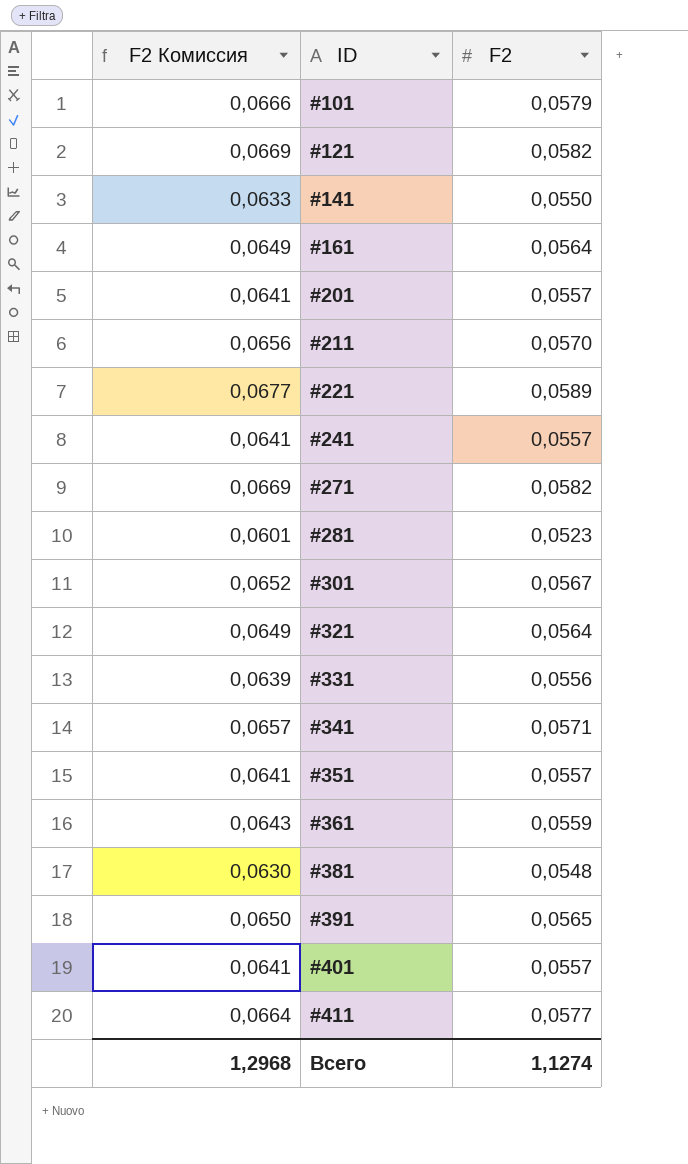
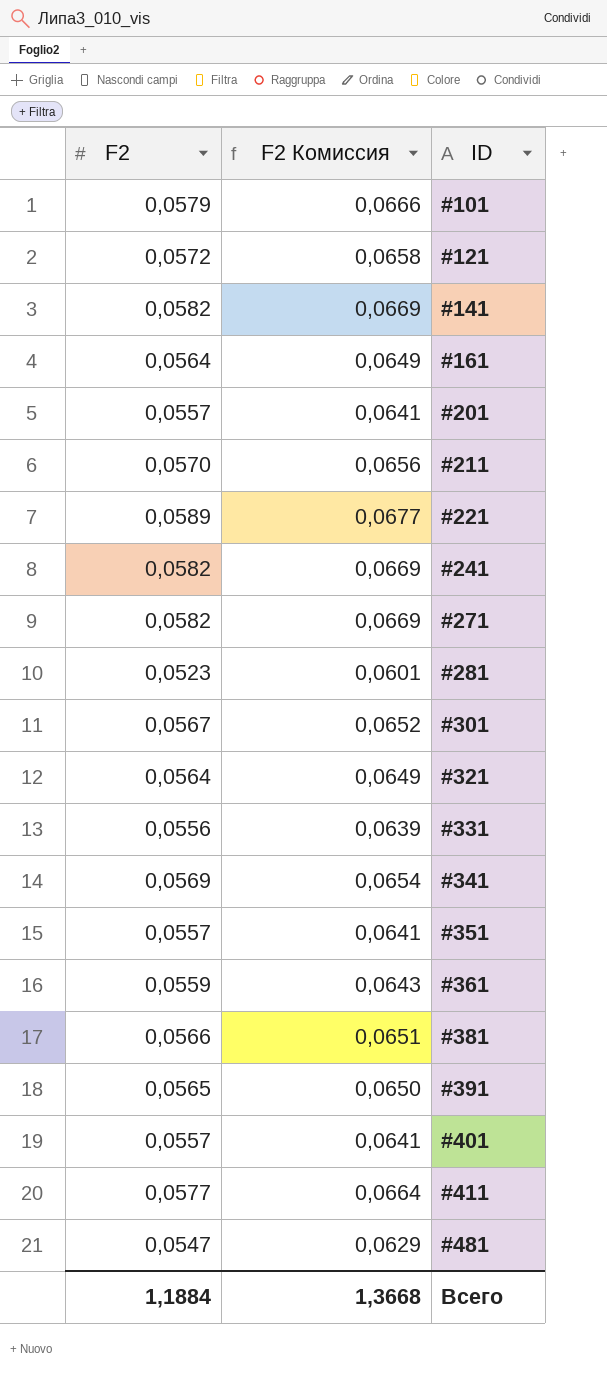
column F2 | position: 3 -> 1
#121 | F2: 0,0582 -> 0,0572
#121 | F2 Комиссия: 0,0669 -> 0,0658
#141 | F2: 0,0550 -> 0,0582
#141 | F2 Комиссия: 0,0633 -> 0,0669
#241 | F2: 0,0557 -> 0,0582
#241 | F2 Комиссия: 0,0641 -> 0,0669
#341 | F2: 0,0571 -> 0,0569
#341 | F2 Комиссия: 0,0657 -> 0,0654
#381 | F2: 0,0548 -> 0,0566
#381 | F2 Комиссия: 0,0630 -> 0,0651
row #481: none -> 0,0547 | 0,0629
Всего | F2: 1,1274 -> 1,1884
Всего | F2 Комиссия: 1,2968 -> 1,3668

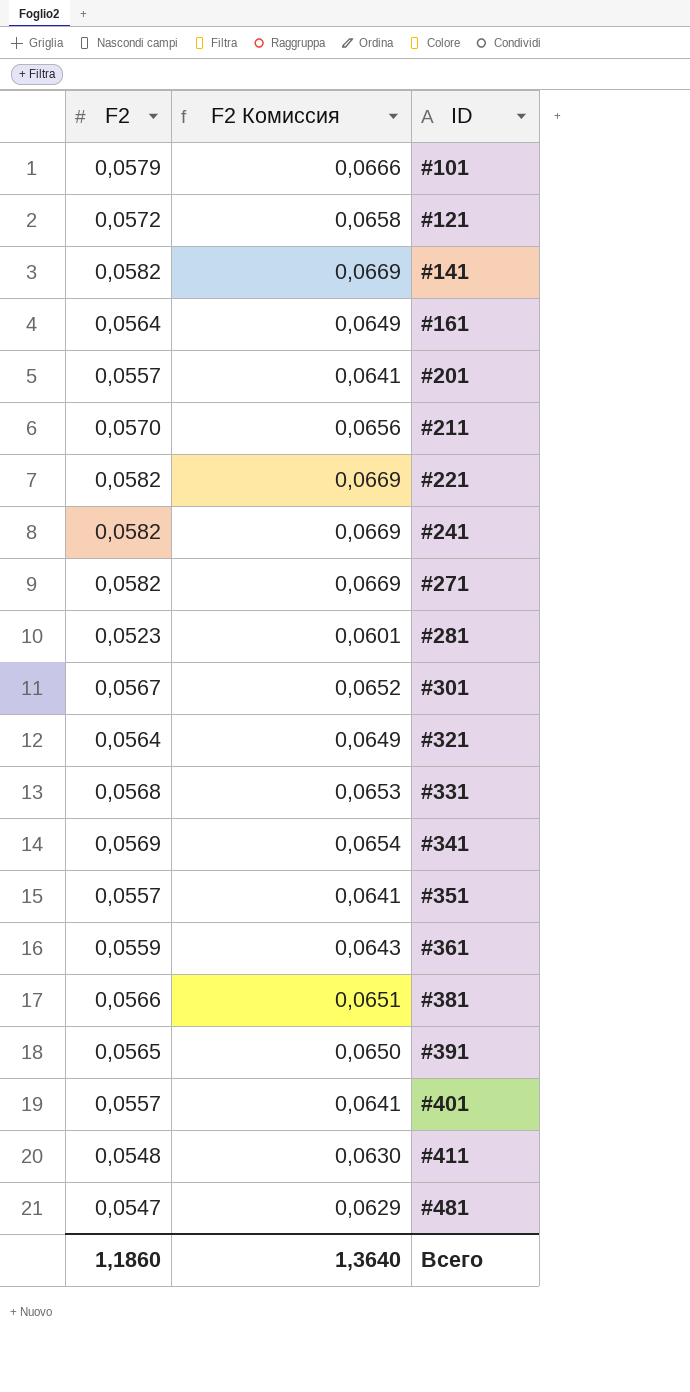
#221 | F2: 0,0589 -> 0,0582
#221 | F2 Комиссия: 0,0677 -> 0,0669
#331 | F2: 0,0556 -> 0,0568
#331 | F2 Комиссия: 0,0639 -> 0,0653
#411 | F2: 0,0577 -> 0,0548
#411 | F2 Комиссия: 0,0664 -> 0,0630
Всего | F2: 1,1884 -> 1,1860
Всего | F2 Комиссия: 1,3668 -> 1,3640

